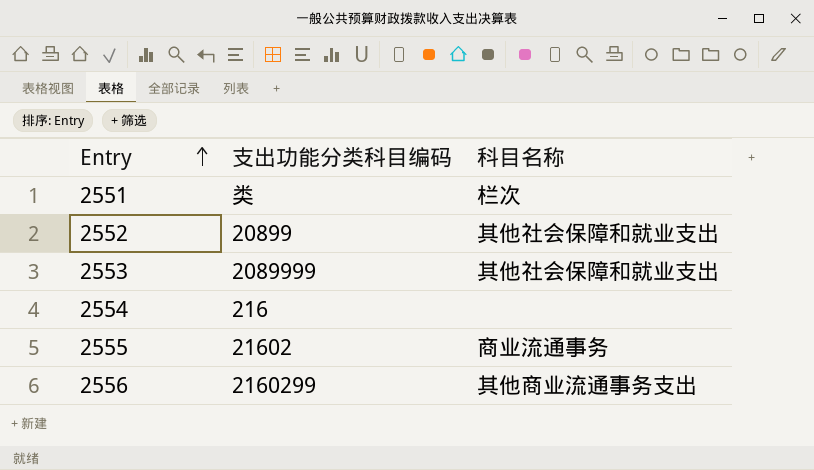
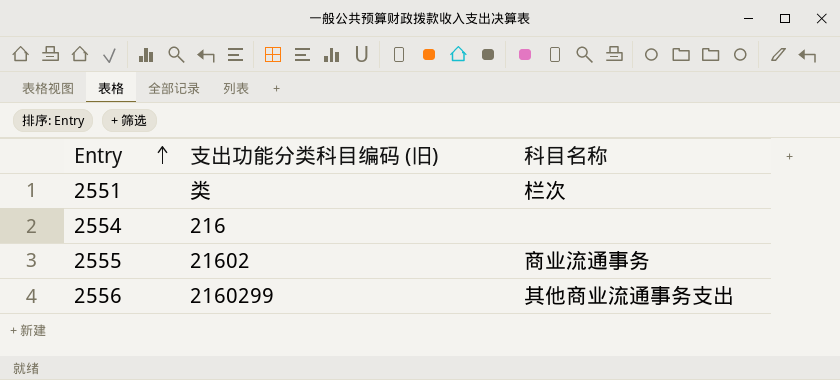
column name: 支出功能分类科目编码 -> 支出功能分类科目编码 (旧)
row 2552: 20899 | 其他社会保障和就业支出 -> none
row 2553: 2089999 | 其他社会保障和就业支出 -> none

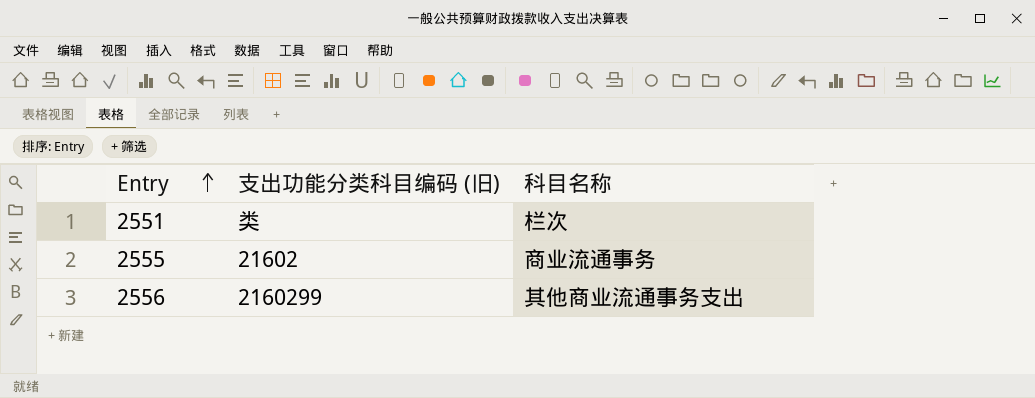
row 2554: 216 | none -> none

